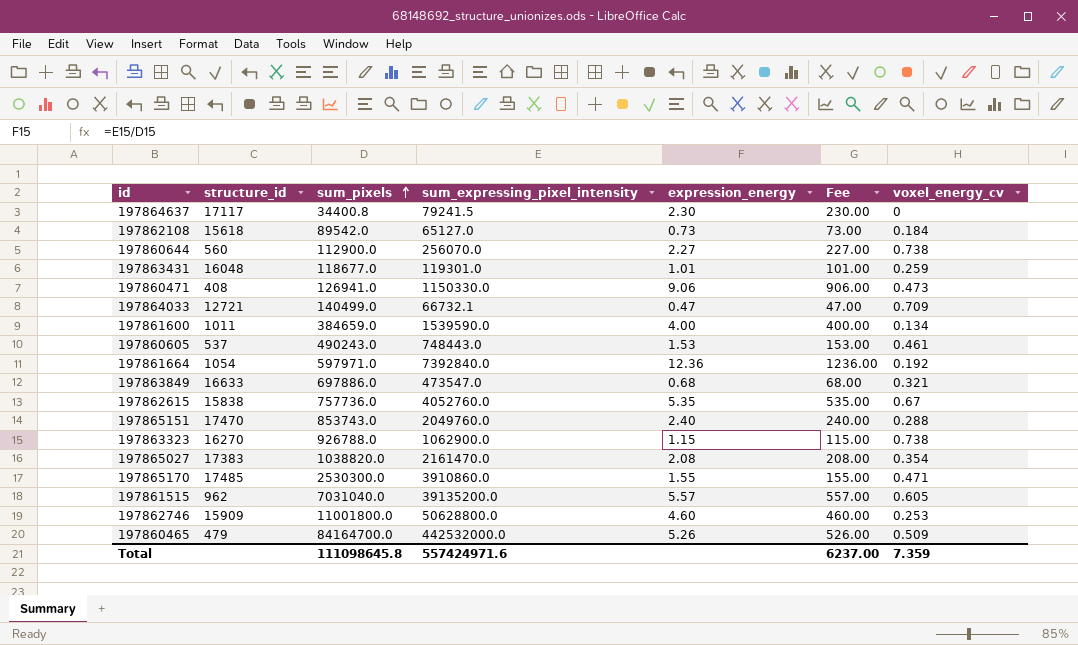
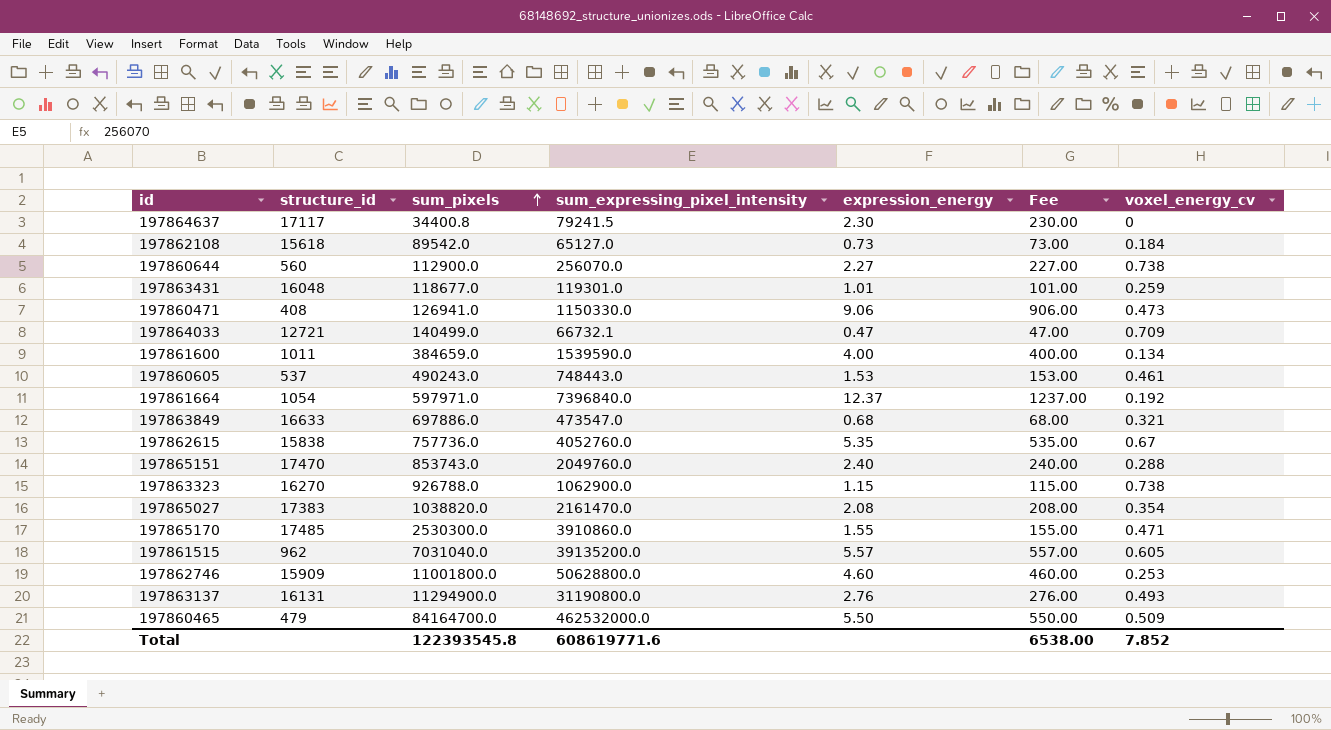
197861664 | sum_expressing_pixel_intensity: 7392840.0 -> 7396840.0
197861664 | expression_energy: 12.36 -> 12.37
197861664 | Fee: 1236.00 -> 1237.00
row 197863137: none -> 16131 | 11294900.0 | 31190800.0 | 2.76 | 276.00 | 0.493
197860465 | sum_expressing_pixel_intensity: 442532000.0 -> 462532000.0
197860465 | expression_energy: 5.26 -> 5.50
197860465 | Fee: 526.00 -> 550.00
Total | sum_pixels: 111098645.8 -> 122393545.8
Total | sum_expressing_pixel_intensity: 557424971.6 -> 608619771.6
Total | Fee: 6237.00 -> 6538.00
Total | voxel_energy_cv: 7.359 -> 7.852

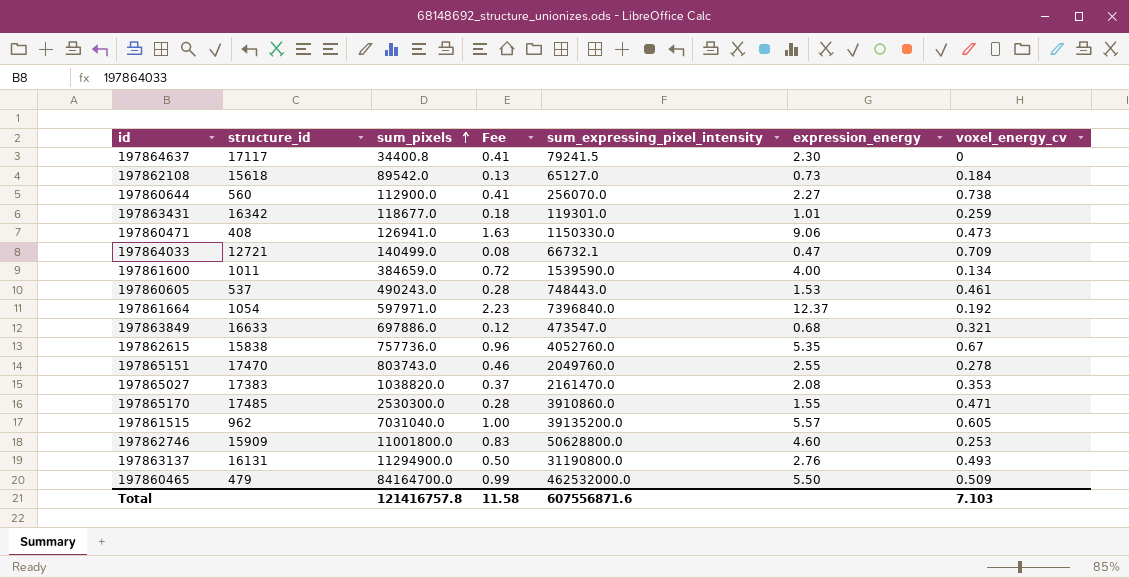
column Fee | formula: [expression_energy] * 100 -> [expression_energy] * 0.18
column Fee | position: 6 -> 4
row 197863323: 16270 | 926788.0 | 1062900.0 | 1.15 | 115.00 | 0.738 -> none
197863431 | structure_id: 16048 -> 16342
197865151 | sum_pixels: 853743.0 -> 803743.0
197865151 | expression_energy: 2.40 -> 2.55
197865151 | voxel_energy_cv: 0.288 -> 0.278
197865027 | voxel_energy_cv: 0.354 -> 0.353
Total | sum_pixels: 122393545.8 -> 121416757.8
Total | Fee: 6538.00 -> 11.58
Total | sum_expressing_pixel_intensity: 608619771.6 -> 607556871.6
Total | voxel_energy_cv: 7.852 -> 7.103

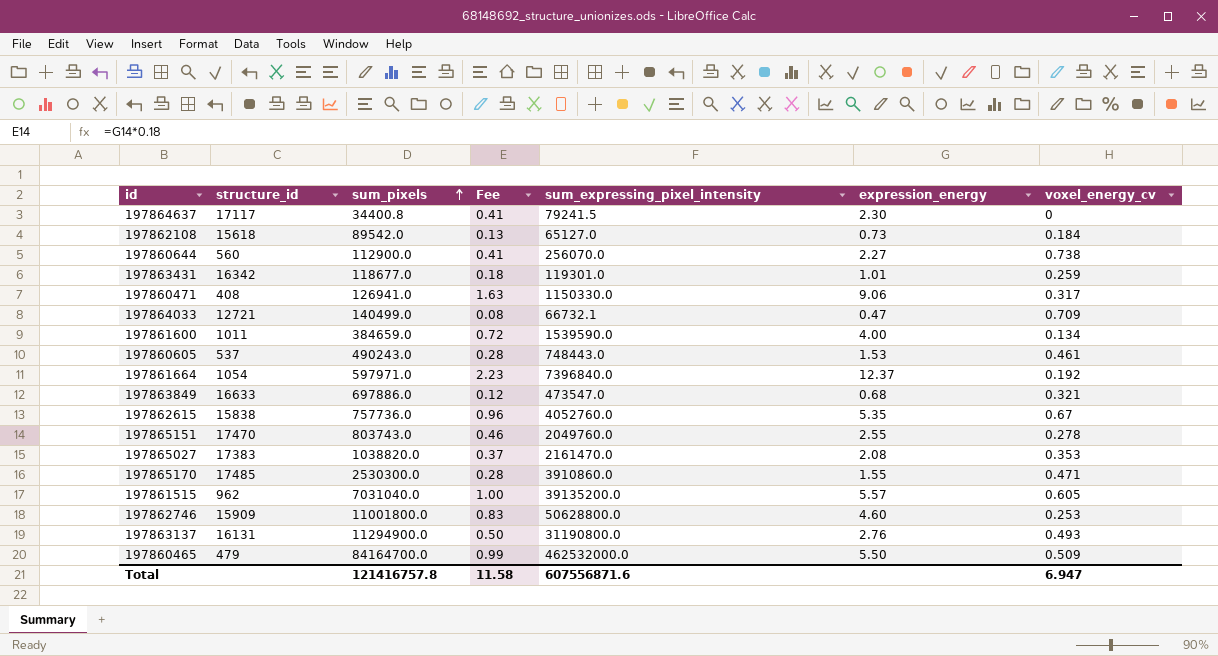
197860471 | voxel_energy_cv: 0.473 -> 0.317
Total | voxel_energy_cv: 7.103 -> 6.947

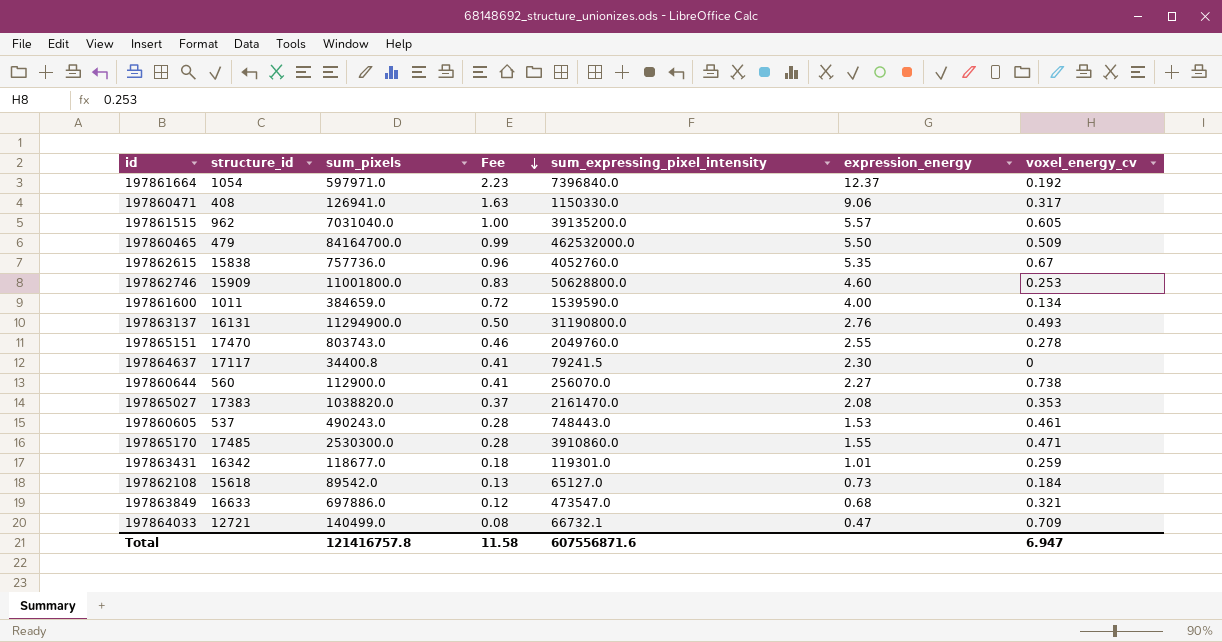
row order: sum_pixels ascending -> Fee descending

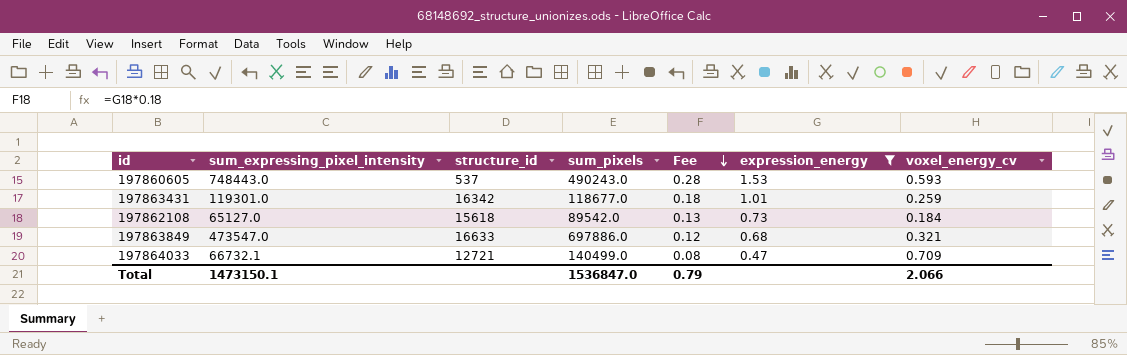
filter: none -> expression_energy <= 1.53
column sum_expressing_pixel_intensity | position: 5 -> 2
197860605 | voxel_energy_cv: 0.461 -> 0.593
Total | sum_expressing_pixel_intensity: 607556871.6 -> 1473150.1
Total | sum_pixels: 121416757.8 -> 1536847.0
Total | Fee: 11.58 -> 0.79
Total | voxel_energy_cv: 6.947 -> 2.066

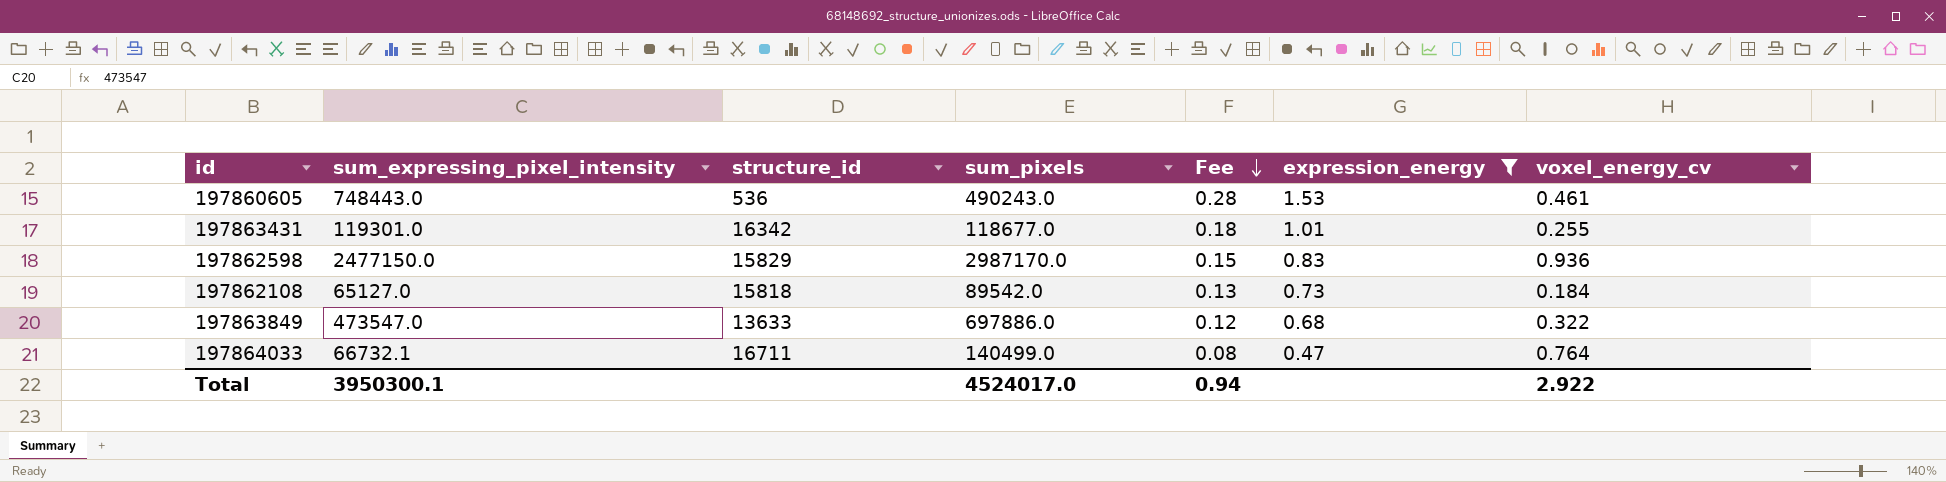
197860605 | structure_id: 537 -> 536
197860605 | voxel_energy_cv: 0.593 -> 0.461
197863431 | voxel_energy_cv: 0.259 -> 0.255
row 197862598: none -> 2477150.0 | 15829 | 2987170.0 | 0.15 | 0.83 | 0.936
197862108 | structure_id: 15618 -> 15818
197863849 | structure_id: 16633 -> 13633
197863849 | voxel_energy_cv: 0.321 -> 0.322
197864033 | structure_id: 12721 -> 16711
197864033 | voxel_energy_cv: 0.709 -> 0.764
Total | sum_expressing_pixel_intensity: 1473150.1 -> 3950300.1
Total | sum_pixels: 1536847.0 -> 4524017.0
Total | Fee: 0.79 -> 0.94
Total | voxel_energy_cv: 2.066 -> 2.922

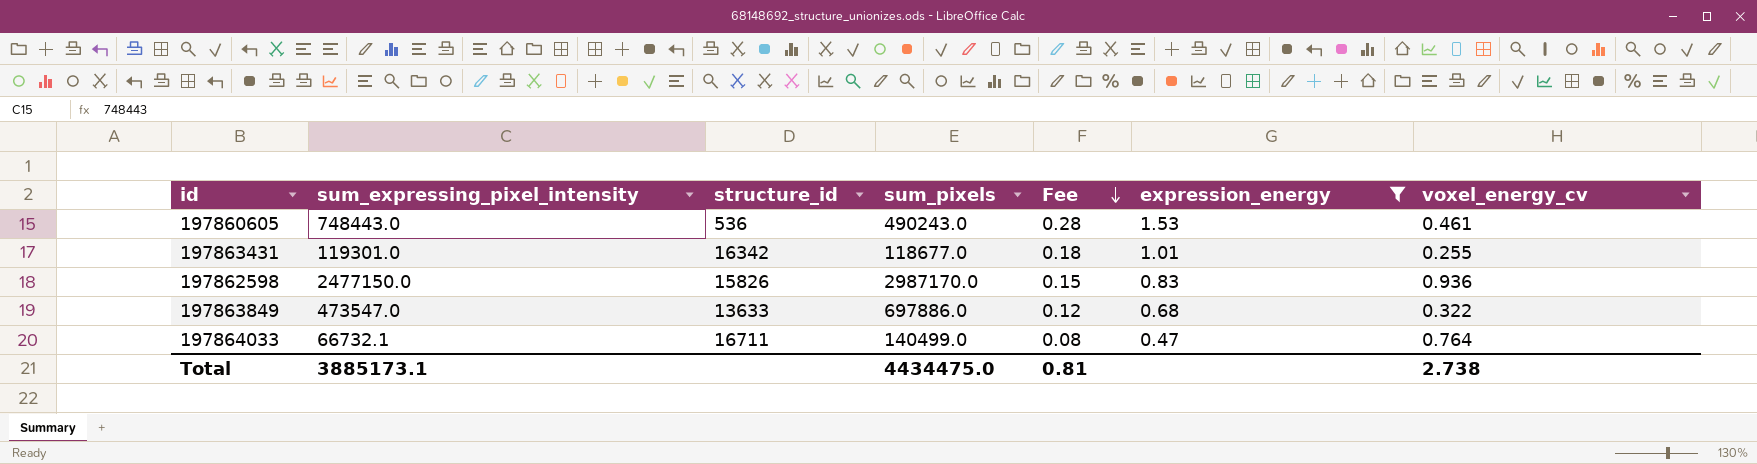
row 197862108: 65127.0 | 15818 | 89542.0 | 0.13 | 0.73 | 0.184 -> none
197862598 | structure_id: 15829 -> 15826
Total | sum_expressing_pixel_intensity: 3950300.1 -> 3885173.1
Total | sum_pixels: 4524017.0 -> 4434475.0
Total | Fee: 0.94 -> 0.81
Total | voxel_energy_cv: 2.922 -> 2.738

